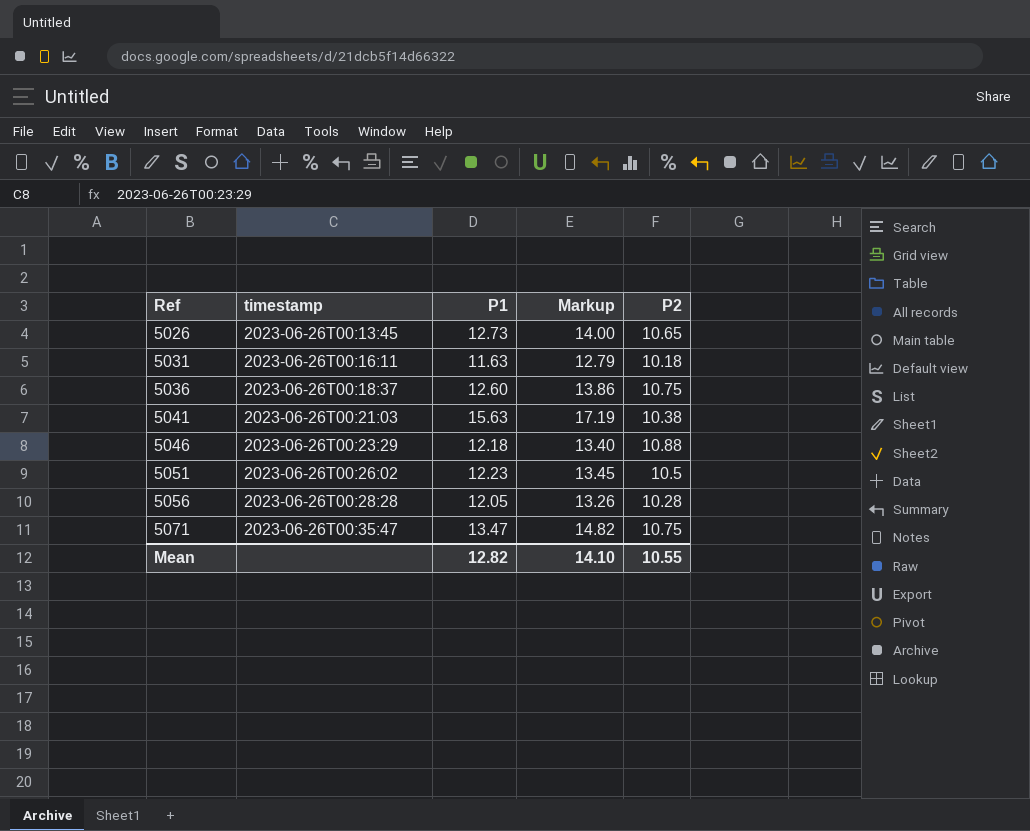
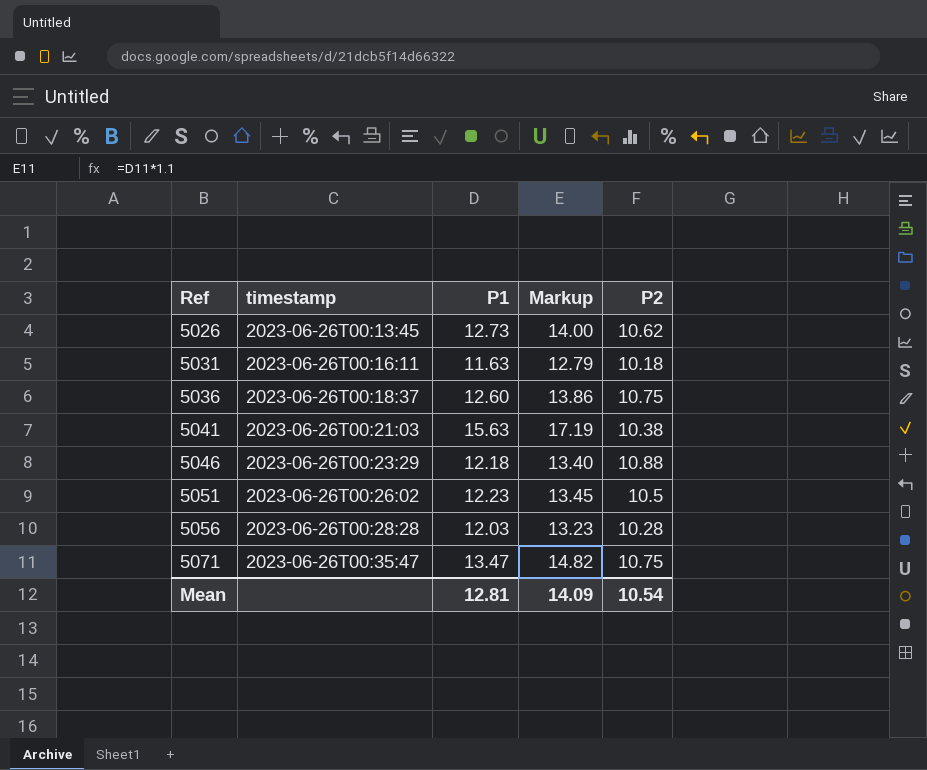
5026 | P2: 10.65 -> 10.62
5056 | P1: 12.05 -> 12.03
5056 | Markup: 13.26 -> 13.23
Mean | P1: 12.82 -> 12.81
Mean | Markup: 14.10 -> 14.09
Mean | P2: 10.55 -> 10.54

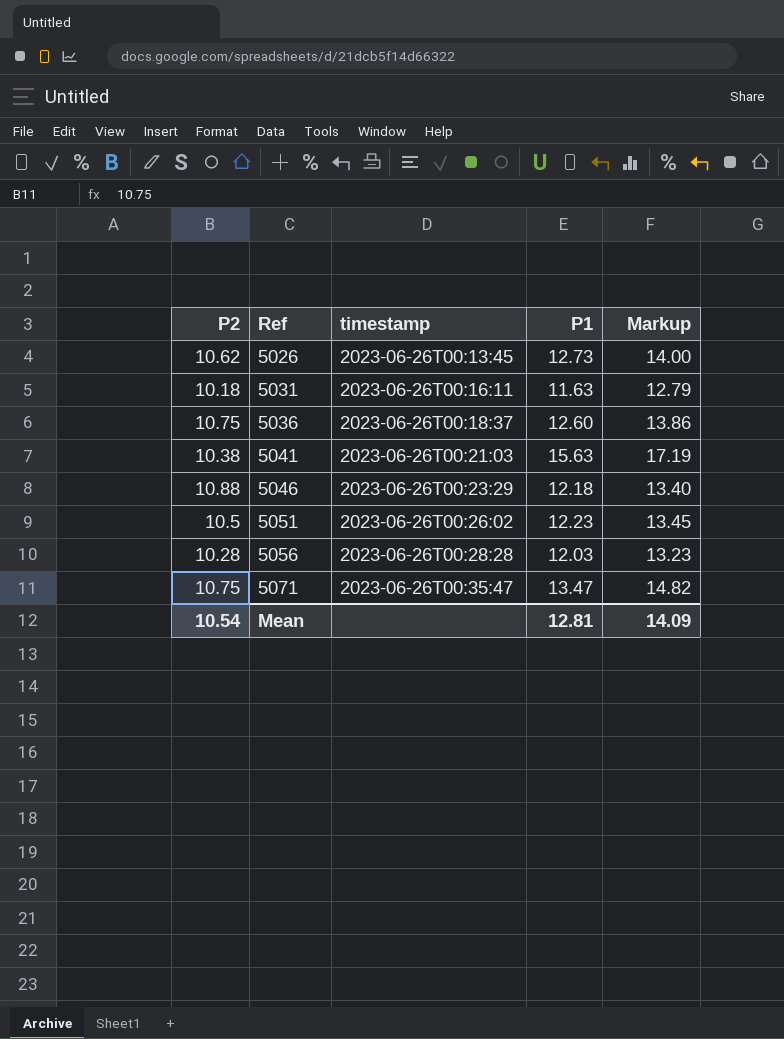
column P2 | position: 5 -> 1

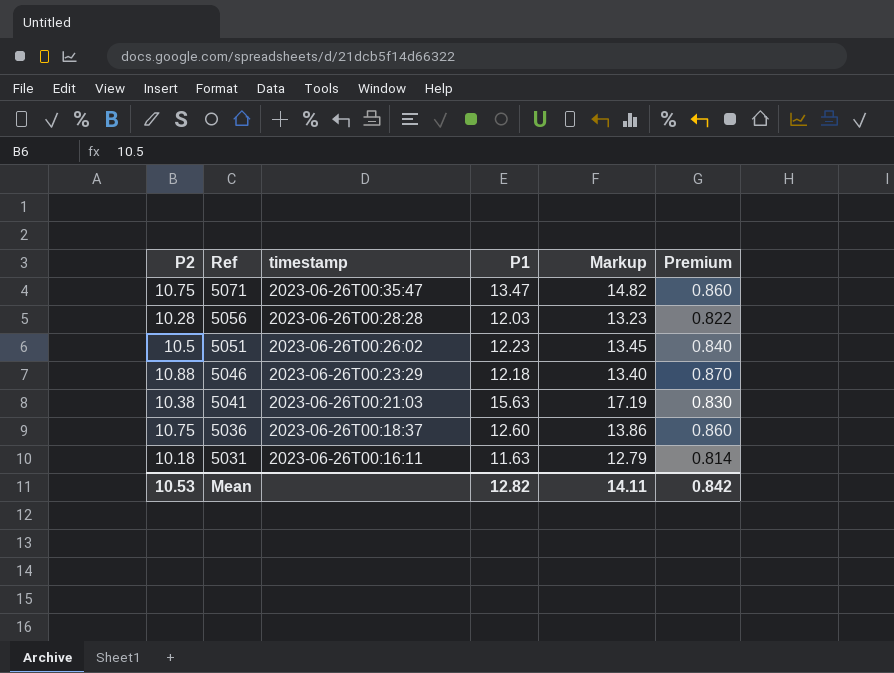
row order: Ref ascending -> Ref descending
column Premium | formula: none -> [P2] * 0.08
row 5026: 10.62 | 2023-06-26T00:13:45 | 12.73 | 14.00 -> none
Mean | P2: 10.54 -> 10.53
Mean | P1: 12.81 -> 12.82
Mean | Markup: 14.09 -> 14.11

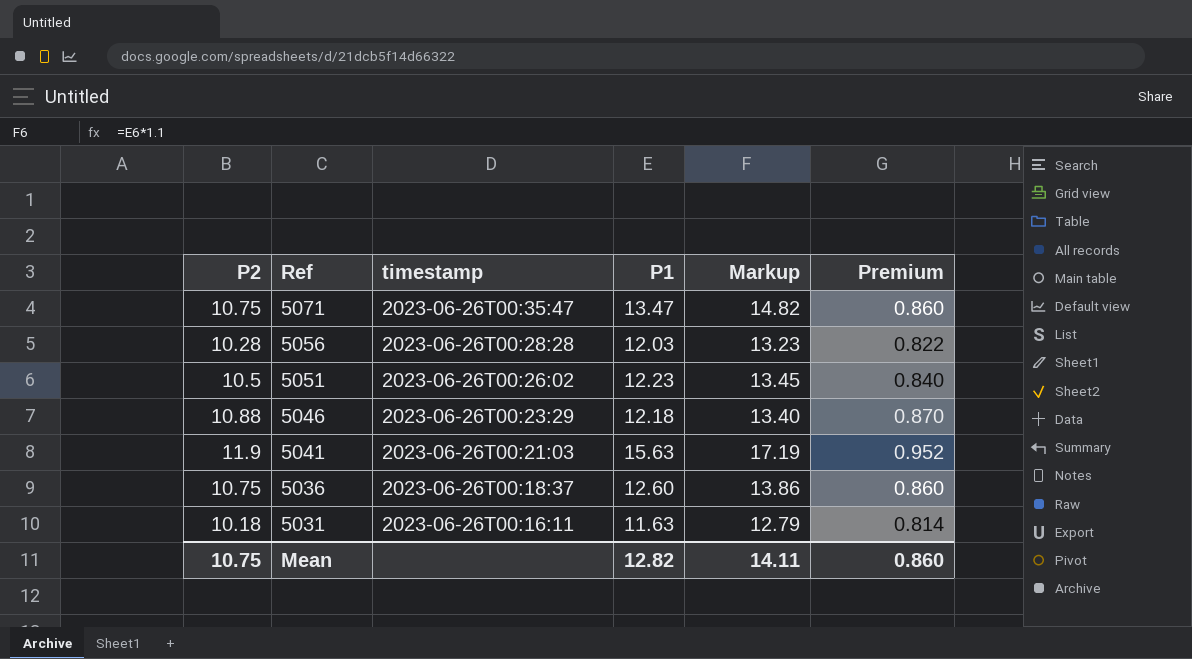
5041 | P2: 10.38 -> 11.9
5041 | Premium: 0.830 -> 0.952
Mean | P2: 10.53 -> 10.75
Mean | Premium: 0.842 -> 0.860

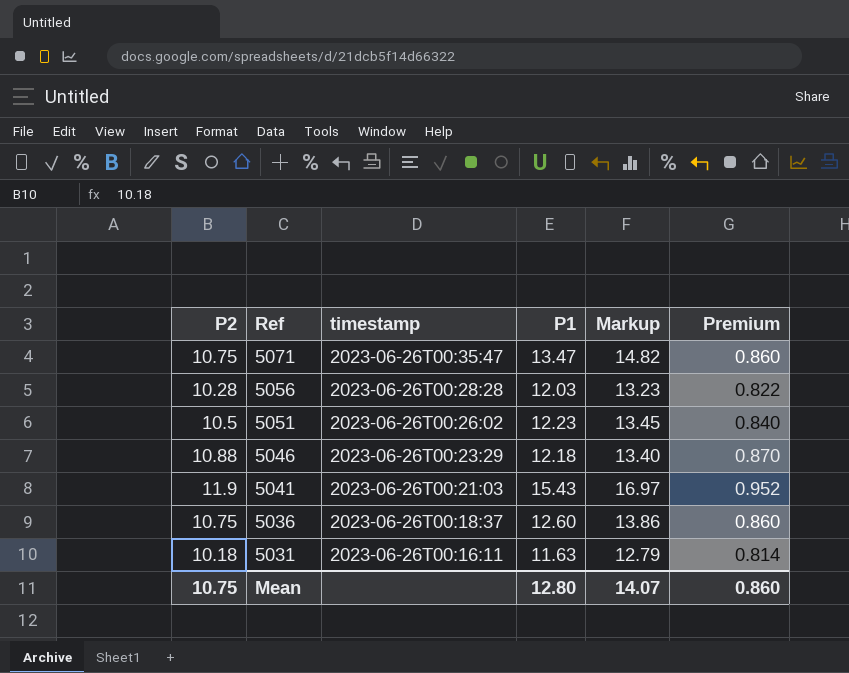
5041 | P1: 15.63 -> 15.43
5041 | Markup: 17.19 -> 16.97
Mean | P1: 12.82 -> 12.80
Mean | Markup: 14.11 -> 14.07

